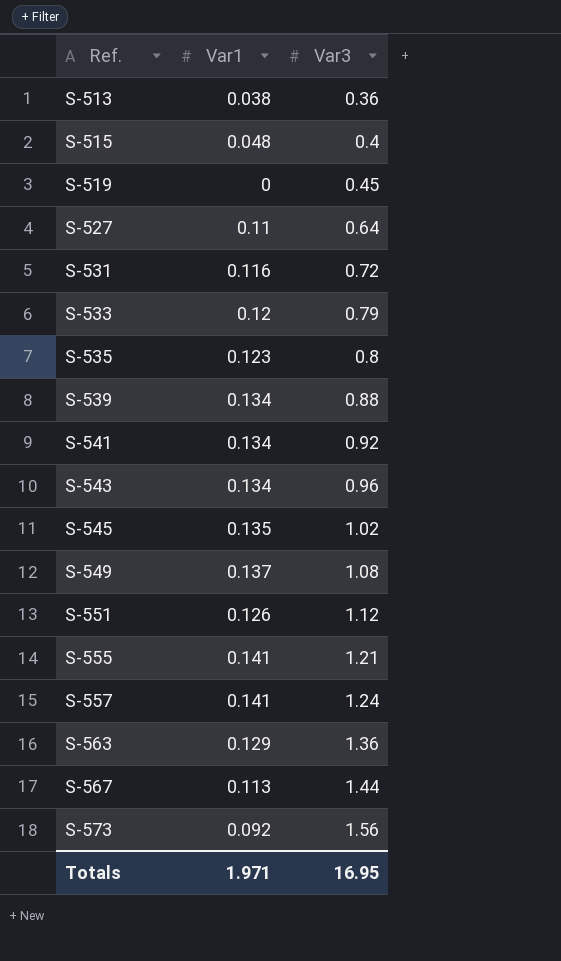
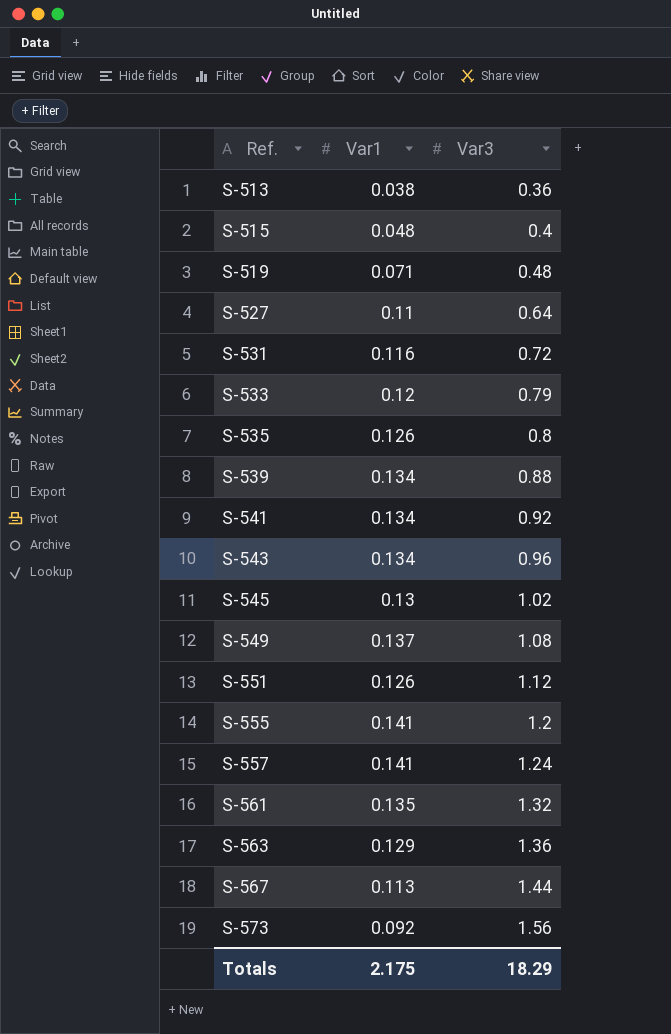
S-519 | Var1: 0 -> 0.071
S-519 | Var3: 0.45 -> 0.48
S-535 | Var1: 0.123 -> 0.126
S-545 | Var1: 0.135 -> 0.13
S-555 | Var3: 1.21 -> 1.2
row S-561: none -> 0.135 | 1.32
Totals | Var1: 1.971 -> 2.175
Totals | Var3: 16.95 -> 18.29

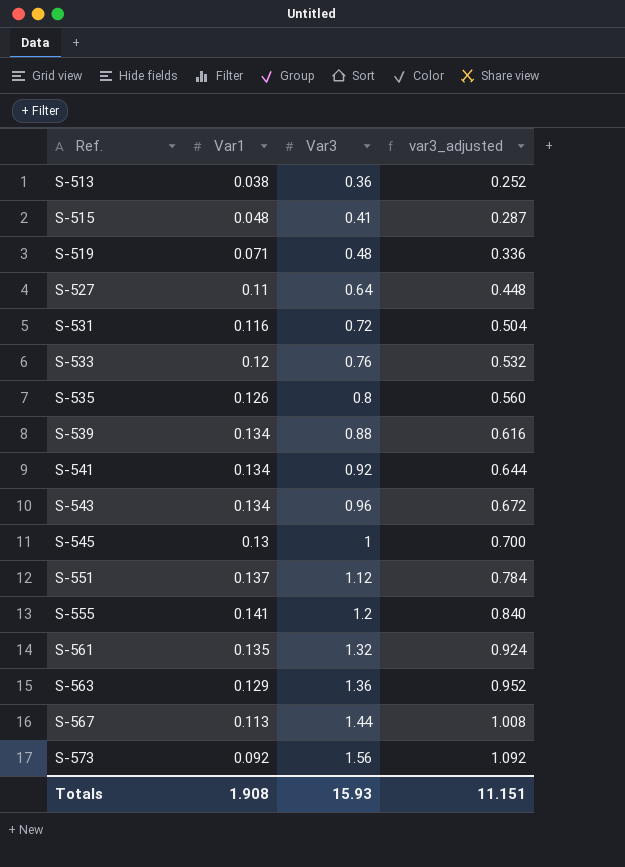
column var3_adjusted | formula: none -> [Var3] * 0.7
row S-549: 0.137 | 1.08 -> none
row S-557: 0.141 | 1.24 -> none
S-515 | Var3: 0.4 -> 0.41
S-533 | Var3: 0.79 -> 0.76
S-545 | Var3: 1.02 -> 1
S-551 | Var1: 0.126 -> 0.137
Totals | Var1: 2.175 -> 1.908
Totals | Var3: 18.29 -> 15.93

